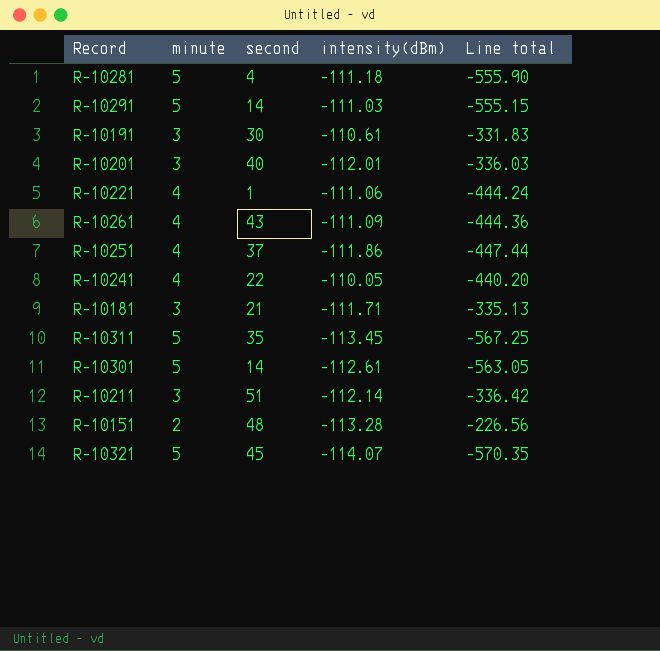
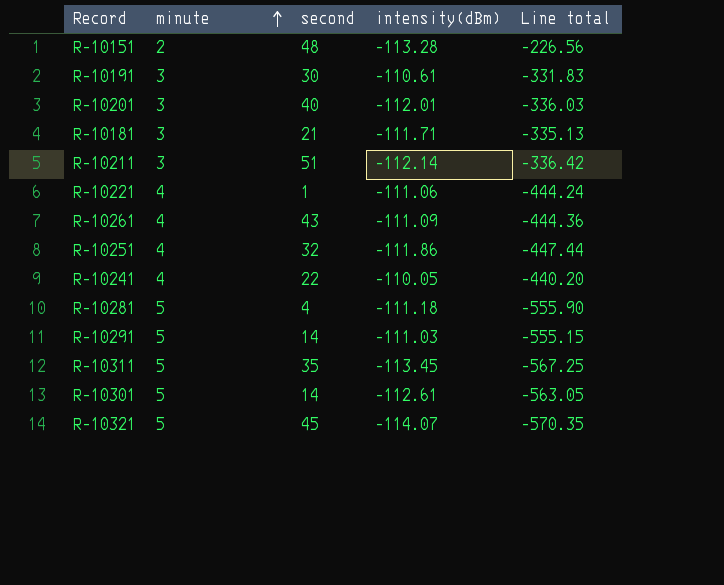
row order: none -> minute ascending
R-10251 | second: 37 -> 32

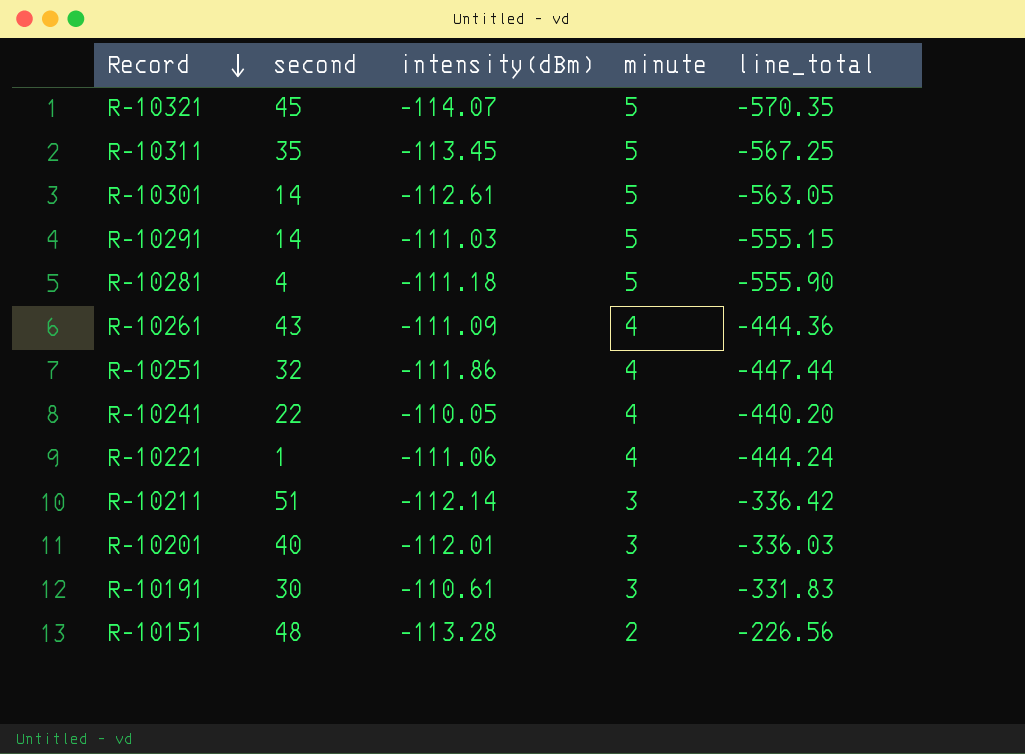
row order: minute ascending -> Record descending
column minute | position: 2 -> 4
column name: Line total -> line_total
row R-10181: 3 | 21 | -111.71 | -335.13 -> none

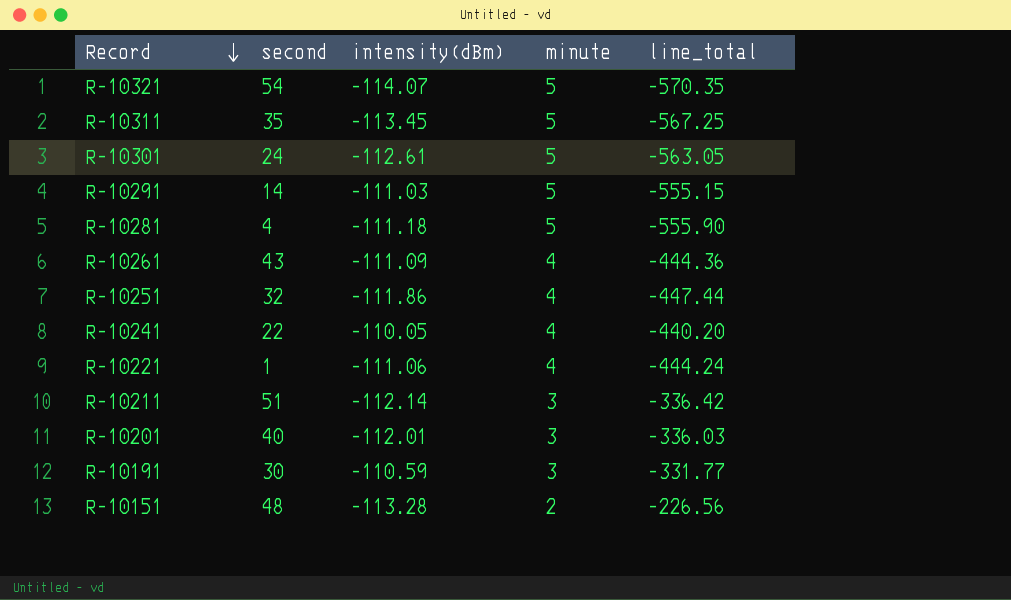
R-10321 | second: 45 -> 54
R-10301 | second: 14 -> 24
R-10191 | intensity(dBm): -110.61 -> -110.59
R-10191 | line_total: -331.83 -> -331.77

